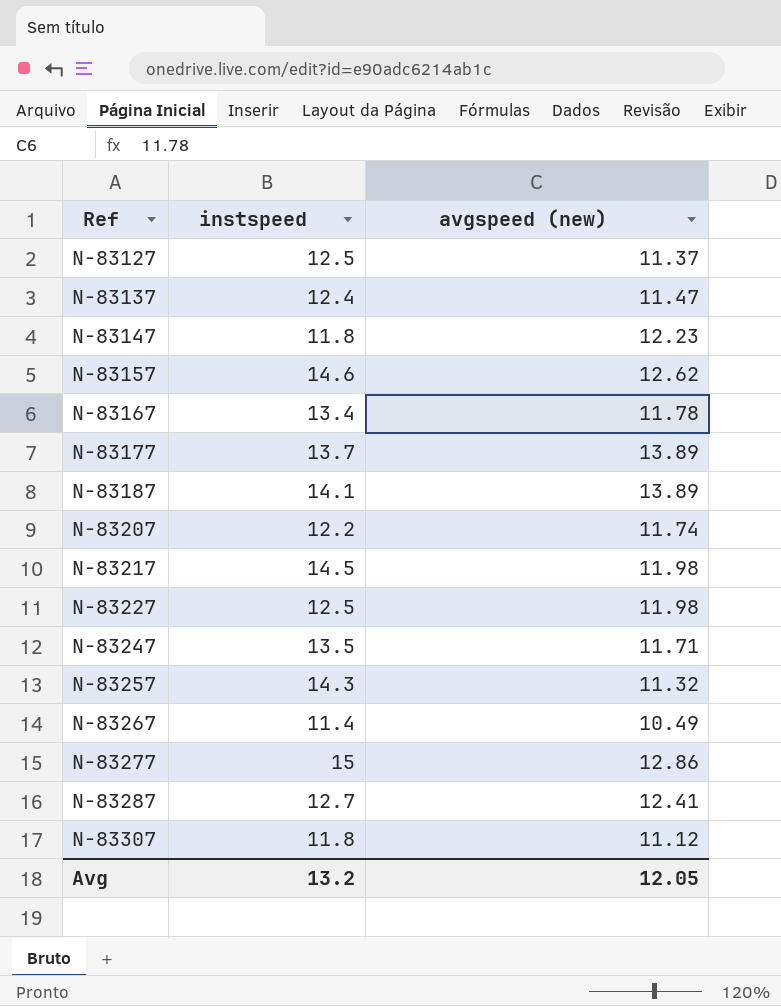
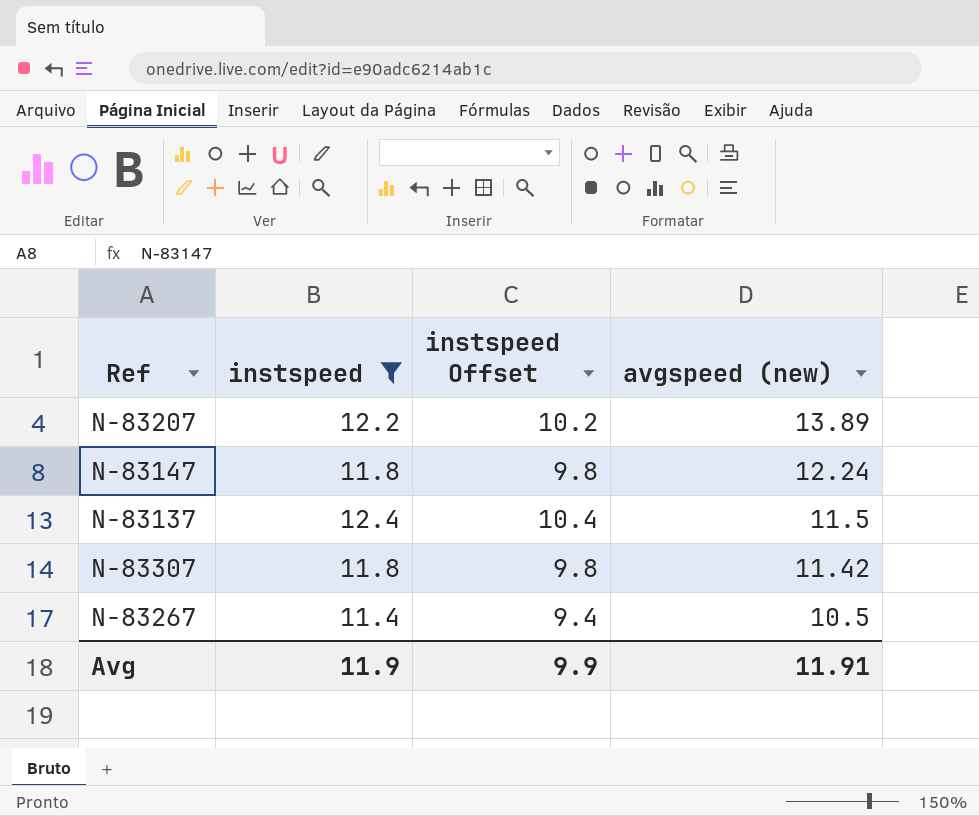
filter: none -> instspeed <= 12.4
row order: Ref ascending -> avgspeed (new) descending
column instspeed Offset | formula: none -> [instspeed] - 2
N-83207 | avgspeed (new): 11.74 -> 13.89
N-83147 | avgspeed (new): 12.23 -> 12.24
N-83137 | avgspeed (new): 11.47 -> 11.5
N-83307 | avgspeed (new): 11.12 -> 11.42
N-83267 | avgspeed (new): 10.49 -> 10.5
Avg | instspeed: 13.2 -> 11.9
Avg | avgspeed (new): 12.05 -> 11.91

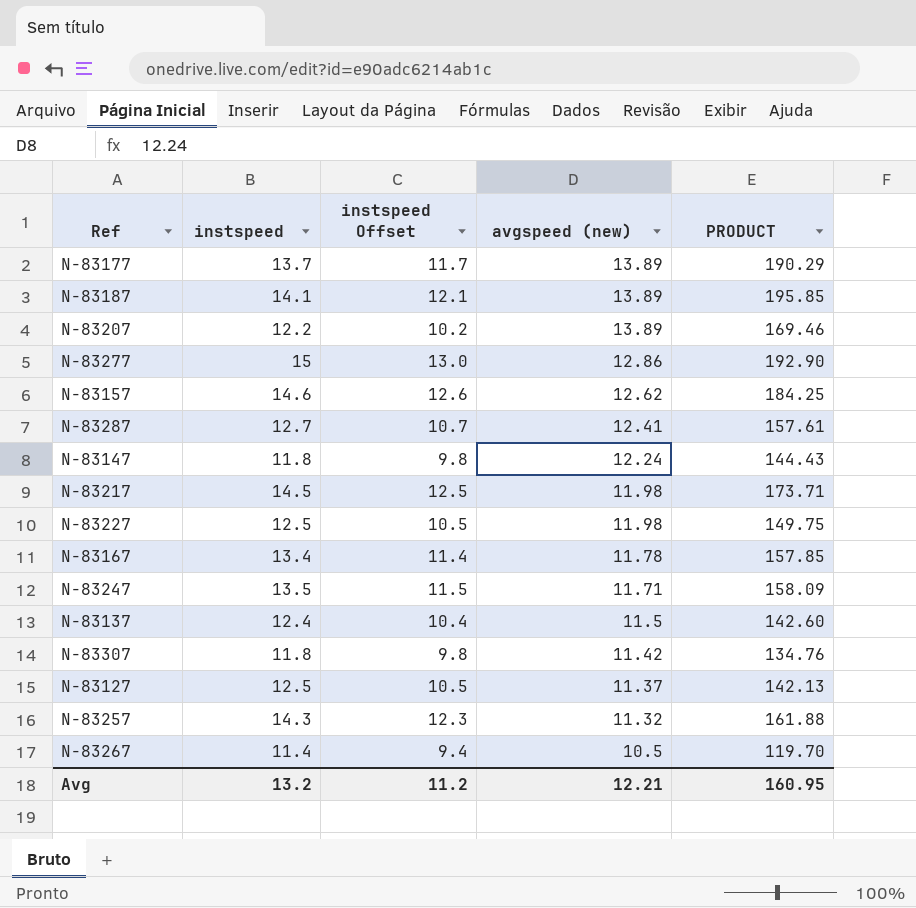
filter: instspeed <= 12.4 -> none
column PRODUCT | formula: none -> [instspeed] * [avgspeed (new)]
Avg | instspeed: 11.9 -> 13.2
Avg | instspeed Offset: 9.9 -> 11.2
Avg | avgspeed (new): 11.91 -> 12.21

